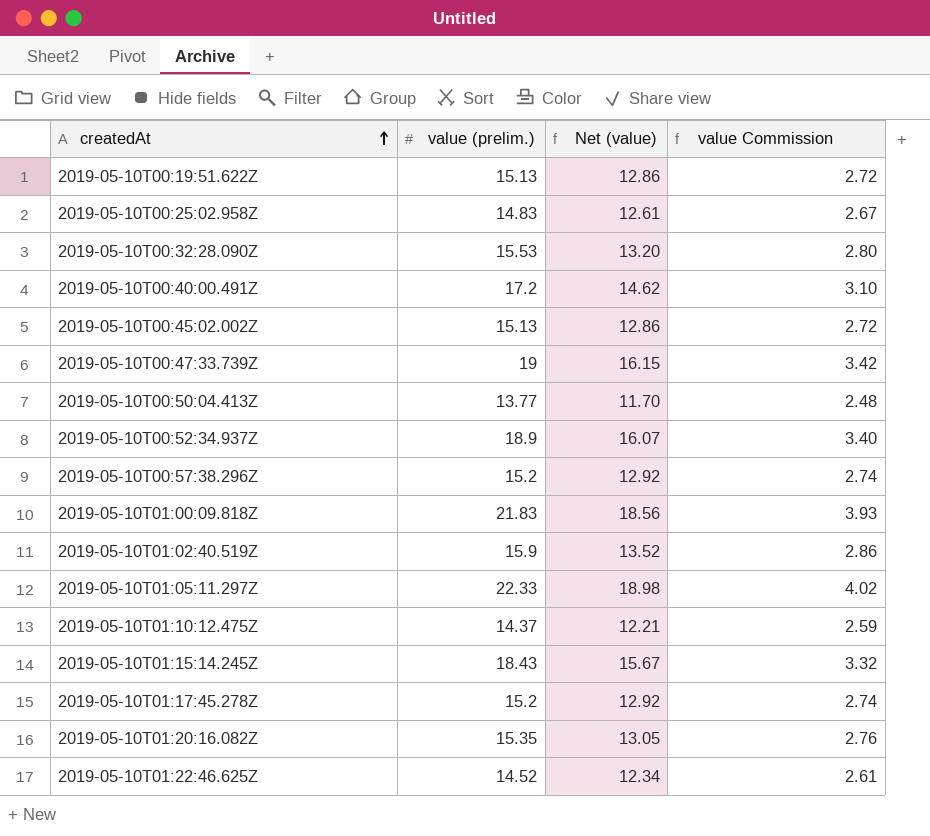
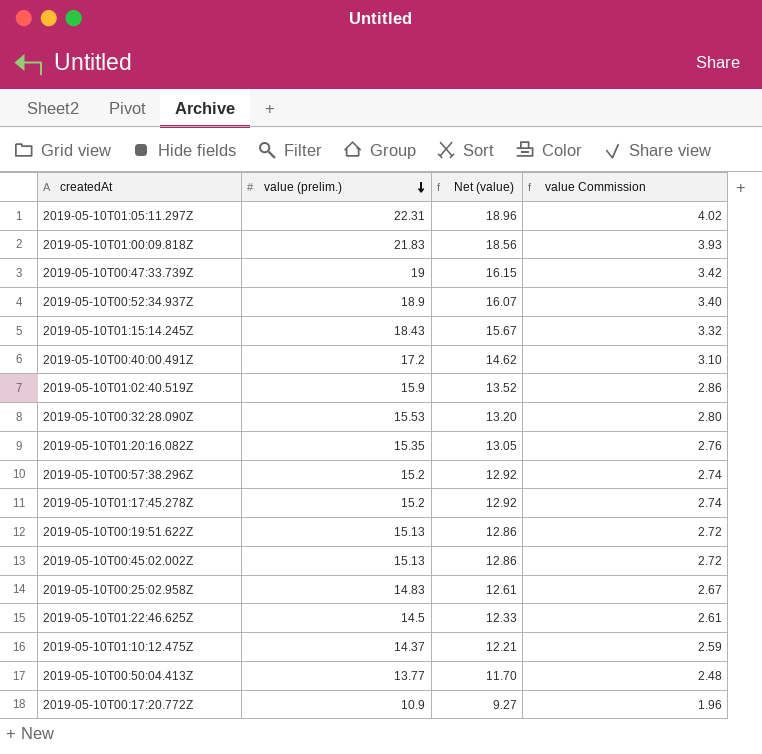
row order: createdAt ascending -> value (prelim.) descending
2019-05-10T01:05:11.297Z | value (prelim.): 22.33 -> 22.31
2019-05-10T01:05:11.297Z | Net (value): 18.98 -> 18.96
2019-05-10T01:22:46.625Z | value (prelim.): 14.52 -> 14.5
2019-05-10T01:22:46.625Z | Net (value): 12.34 -> 12.33
row 2019-05-10T00:17:20.772Z: none -> 10.9 | 9.27 | 1.96

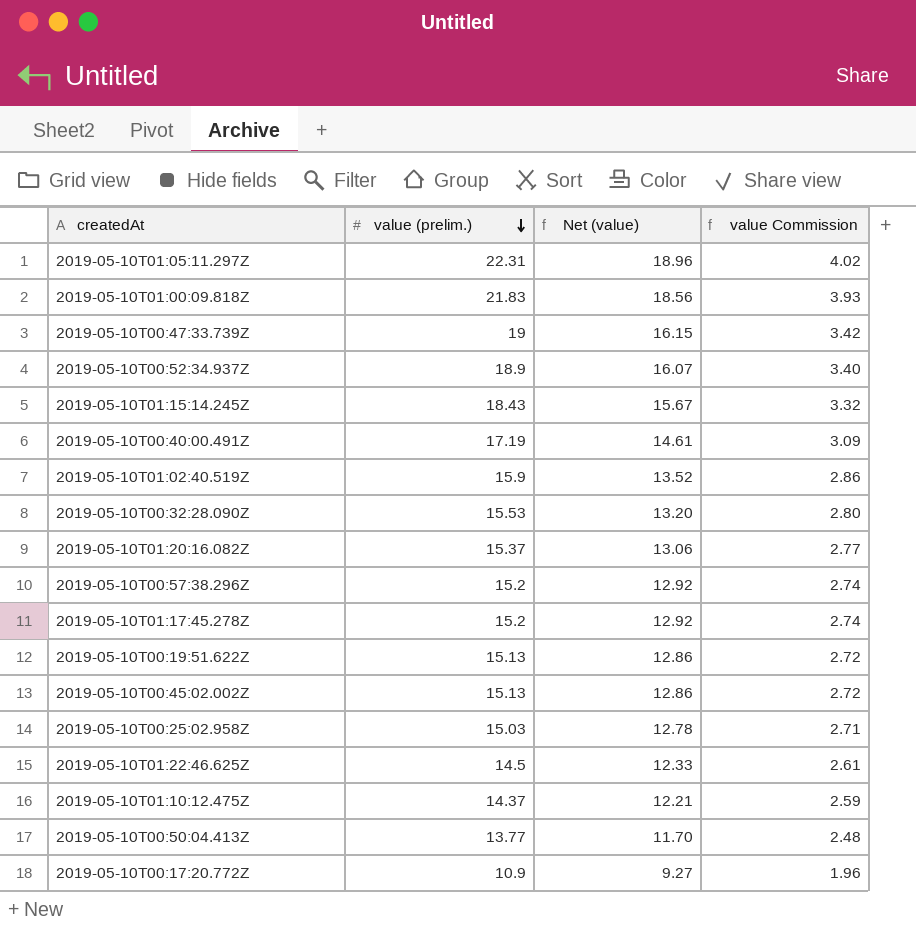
2019-05-10T00:40:00.491Z | value (prelim.): 17.2 -> 17.19
2019-05-10T00:40:00.491Z | Net (value): 14.62 -> 14.61
2019-05-10T00:40:00.491Z | value Commission: 3.10 -> 3.09
2019-05-10T01:20:16.082Z | value (prelim.): 15.35 -> 15.37
2019-05-10T01:20:16.082Z | Net (value): 13.05 -> 13.06
2019-05-10T01:20:16.082Z | value Commission: 2.76 -> 2.77
2019-05-10T00:25:02.958Z | value (prelim.): 14.83 -> 15.03
2019-05-10T00:25:02.958Z | Net (value): 12.61 -> 12.78
2019-05-10T00:25:02.958Z | value Commission: 2.67 -> 2.71

